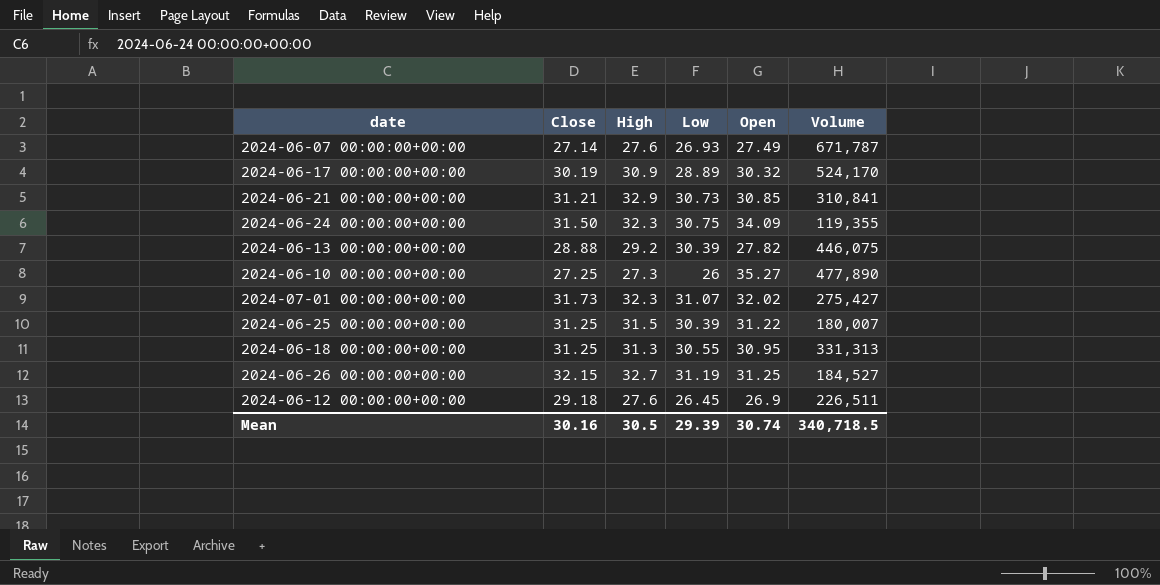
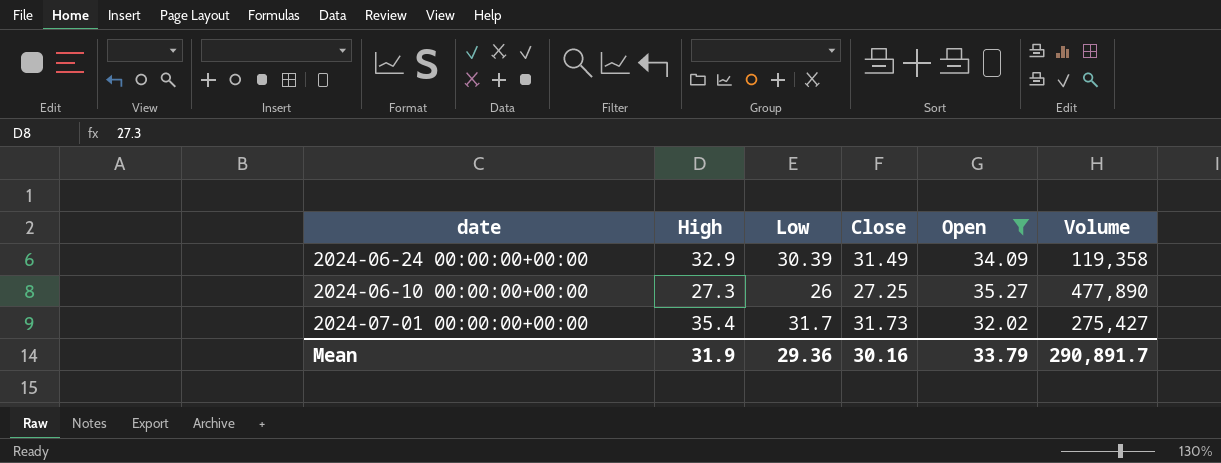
filter: none -> Open >= 32.02
column Close | position: 2 -> 4
2024-06-24 00:00:00+00:00 | High: 32.3 -> 32.9
2024-06-24 00:00:00+00:00 | Low: 30.75 -> 30.39
2024-06-24 00:00:00+00:00 | Close: 31.50 -> 31.49
2024-06-24 00:00:00+00:00 | Volume: 119,355 -> 119,358
2024-07-01 00:00:00+00:00 | High: 32.3 -> 35.4
2024-07-01 00:00:00+00:00 | Low: 31.07 -> 31.7
Mean | High: 30.5 -> 31.9
Mean | Low: 29.39 -> 29.36
Mean | Open: 30.74 -> 33.79
Mean | Volume: 340,718.5 -> 290,891.7

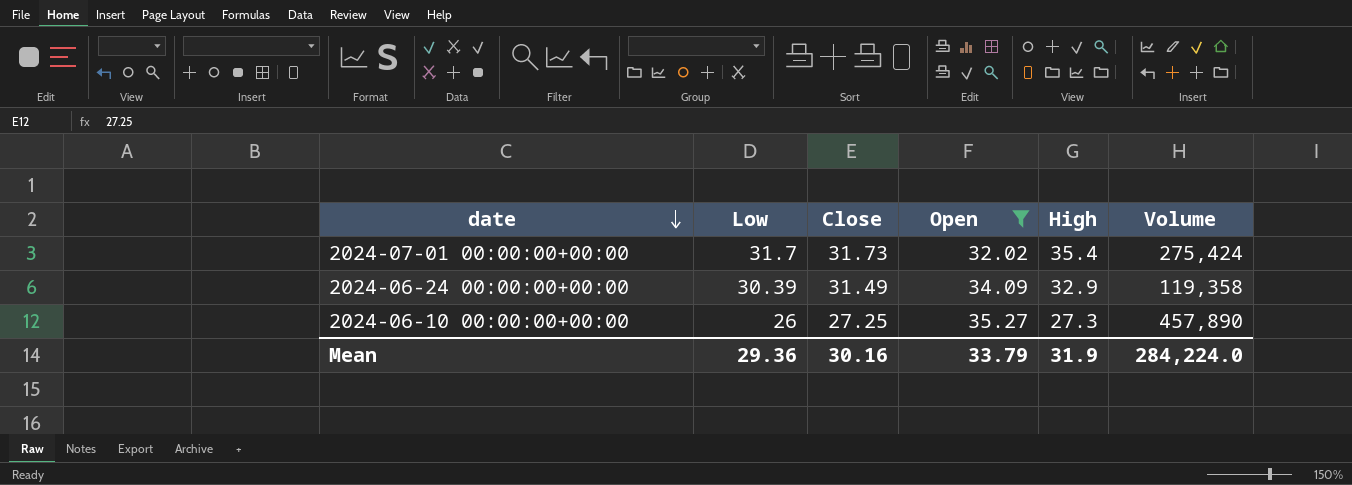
row order: none -> date descending
column High | position: 2 -> 5
2024-07-01 00:00:00+00:00 | Volume: 275,427 -> 275,424
2024-06-10 00:00:00+00:00 | Volume: 477,890 -> 457,890
Mean | Volume: 290,891.7 -> 284,224.0

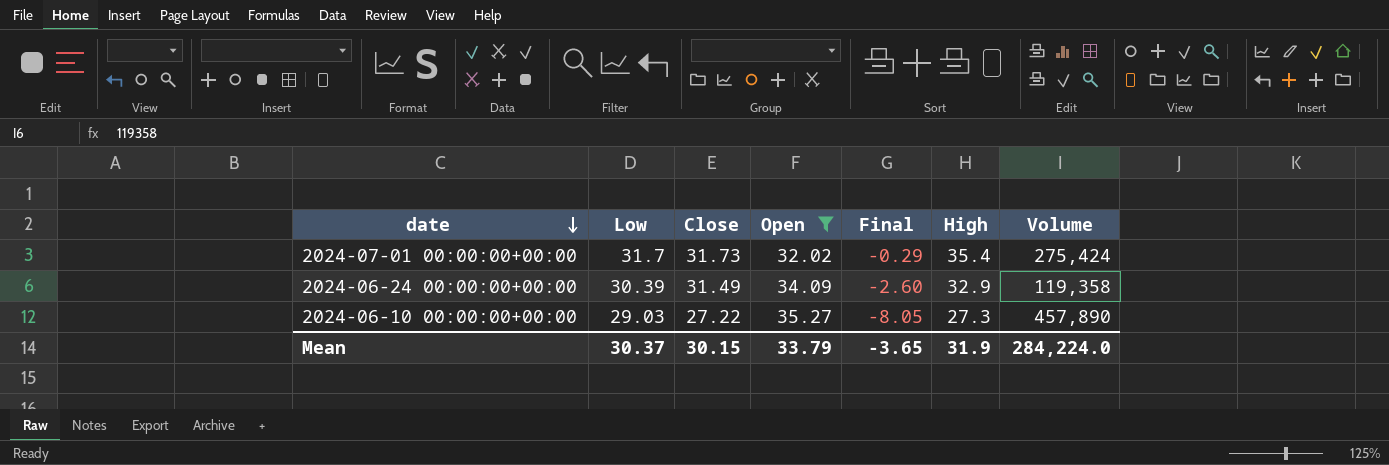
column Final | formula: none -> [Close] - [Open]
2024-06-10 00:00:00+00:00 | Low: 26 -> 29.03
2024-06-10 00:00:00+00:00 | Close: 27.25 -> 27.22
Mean | Low: 29.36 -> 30.37
Mean | Close: 30.16 -> 30.15

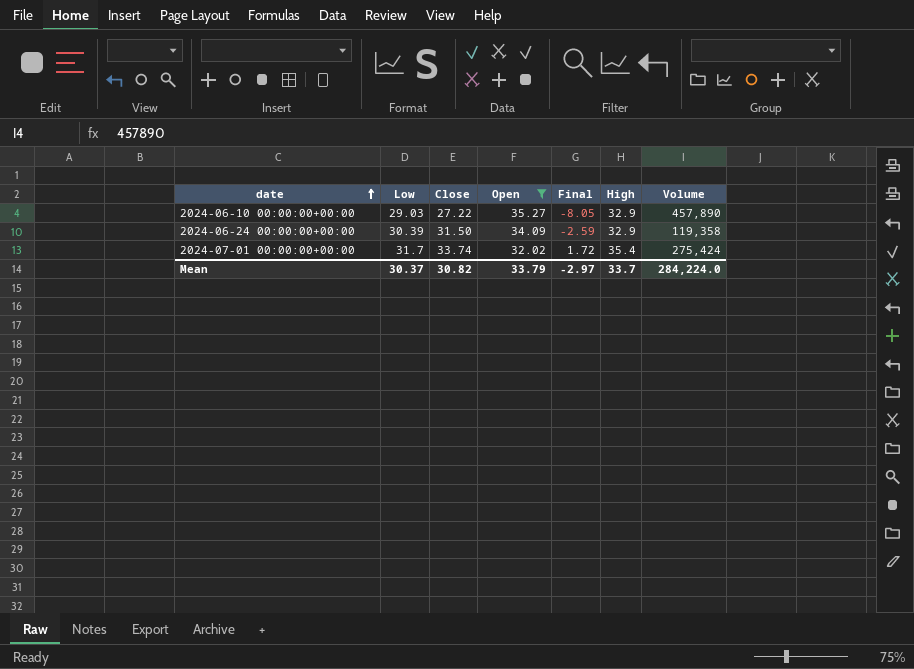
row order: date descending -> date ascending
2024-06-10 00:00:00+00:00 | High: 27.3 -> 32.9
2024-06-24 00:00:00+00:00 | Close: 31.49 -> 31.50
2024-06-24 00:00:00+00:00 | Final: -2.60 -> -2.59
2024-07-01 00:00:00+00:00 | Close: 31.73 -> 33.74
2024-07-01 00:00:00+00:00 | Final: -0.29 -> 1.72
Mean | Close: 30.15 -> 30.82
Mean | Final: -3.65 -> -2.97
Mean | High: 31.9 -> 33.7

